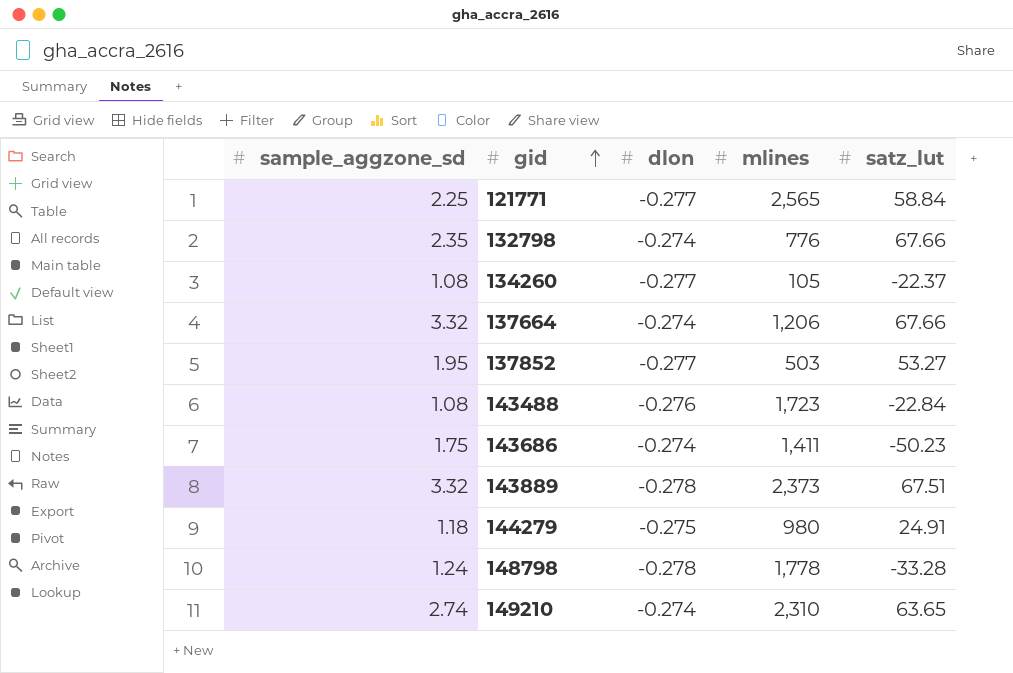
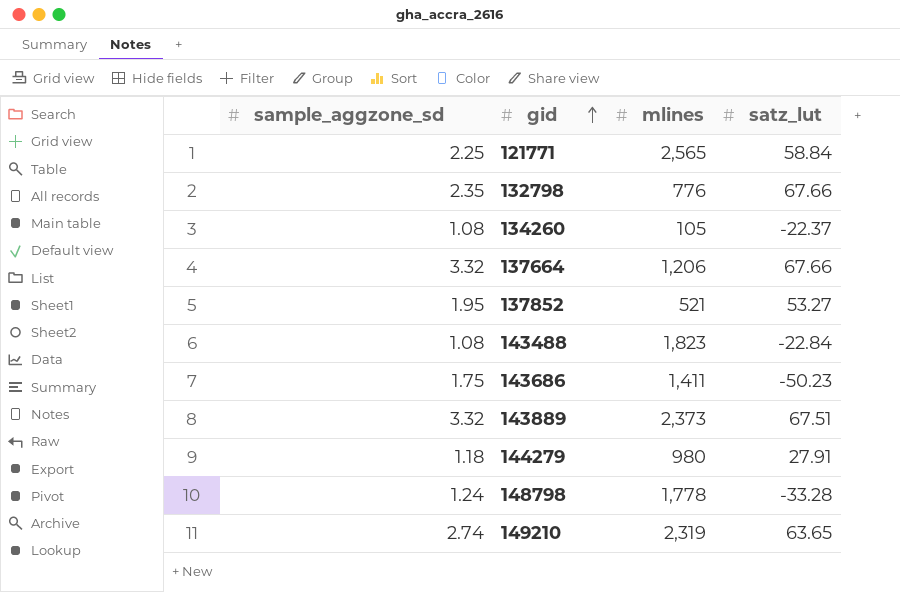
column dlon | position: 3 -> none
137852 | mlines: 503 -> 521
143488 | mlines: 1,723 -> 1,823
144279 | satz_lut: 24.91 -> 27.91
149210 | mlines: 2,310 -> 2,319

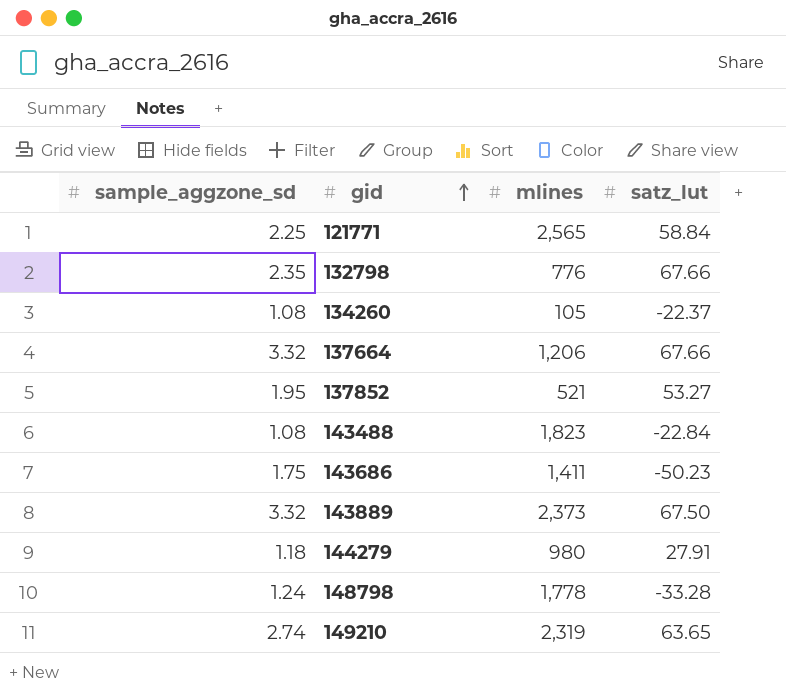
143889 | satz_lut: 67.51 -> 67.50

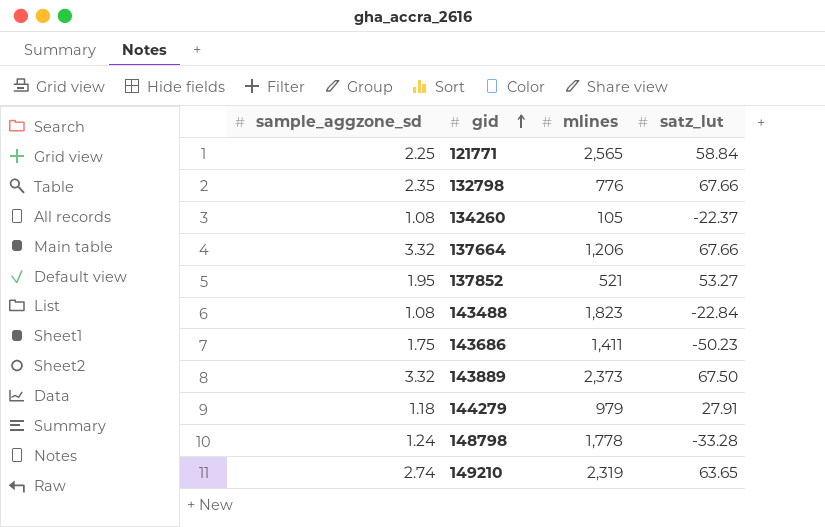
144279 | mlines: 980 -> 979

